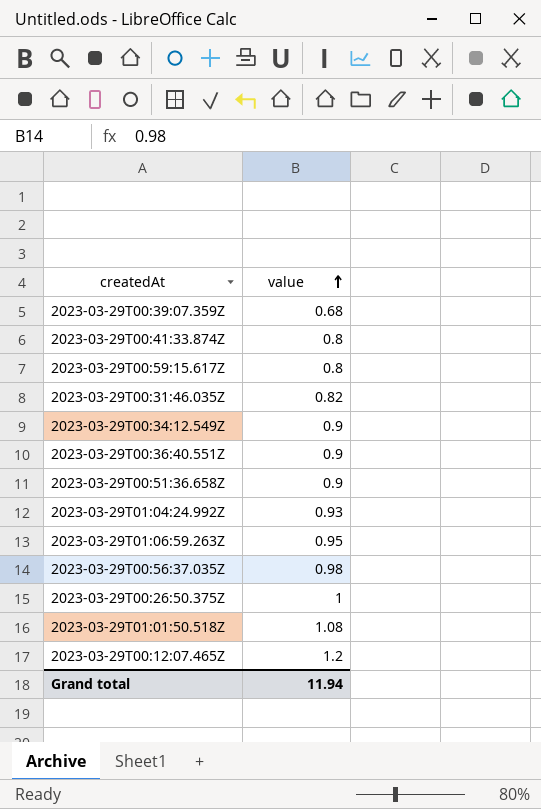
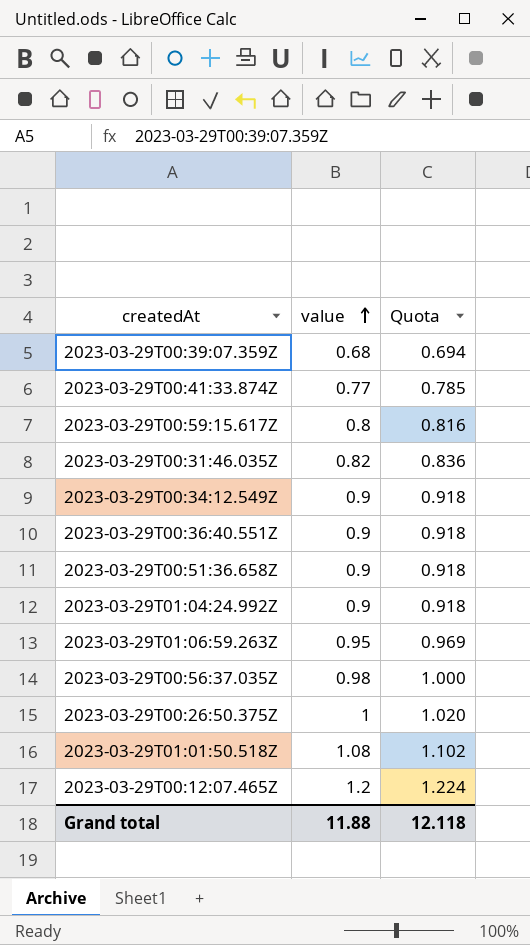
column Quota | formula: none -> [value] * 1.02
2023-03-29T00:41:33.874Z | value: 0.8 -> 0.77
2023-03-29T01:04:24.992Z | value: 0.93 -> 0.9
Grand total | value: 11.94 -> 11.88

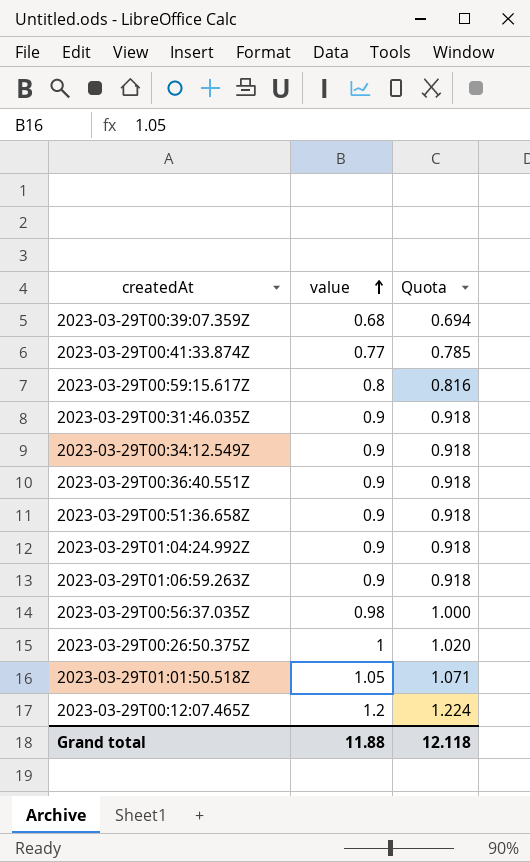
2023-03-29T00:31:46.035Z | value: 0.82 -> 0.9
2023-03-29T00:31:46.035Z | Quota: 0.836 -> 0.918
2023-03-29T01:06:59.263Z | value: 0.95 -> 0.9
2023-03-29T01:06:59.263Z | Quota: 0.969 -> 0.918
2023-03-29T01:01:50.518Z | value: 1.08 -> 1.05
2023-03-29T01:01:50.518Z | Quota: 1.102 -> 1.071

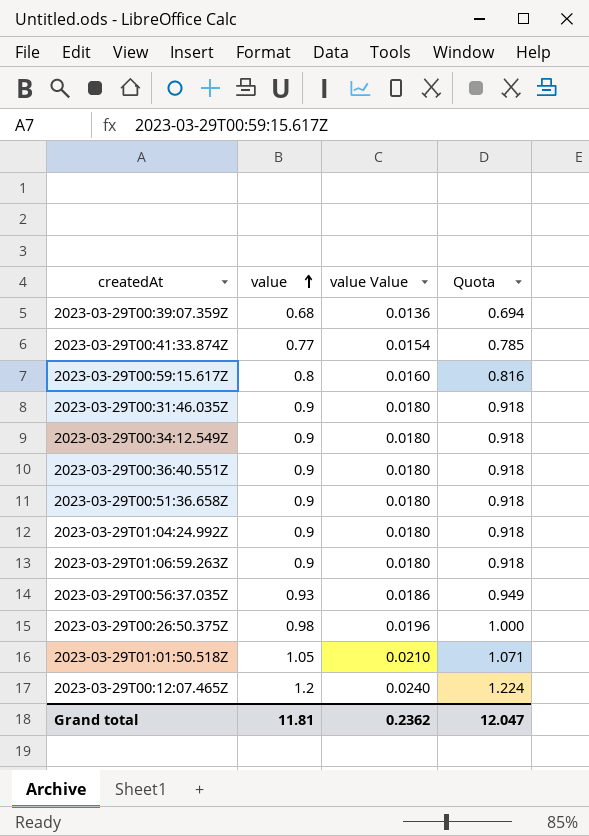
column value Value | formula: none -> [value] * 0.02
2023-03-29T00:56:37.035Z | value: 0.98 -> 0.93
2023-03-29T00:56:37.035Z | Quota: 1.000 -> 0.949
2023-03-29T00:26:50.375Z | value: 1 -> 0.98
2023-03-29T00:26:50.375Z | Quota: 1.020 -> 1.000
Grand total | value: 11.88 -> 11.81
Grand total | Quota: 12.118 -> 12.047

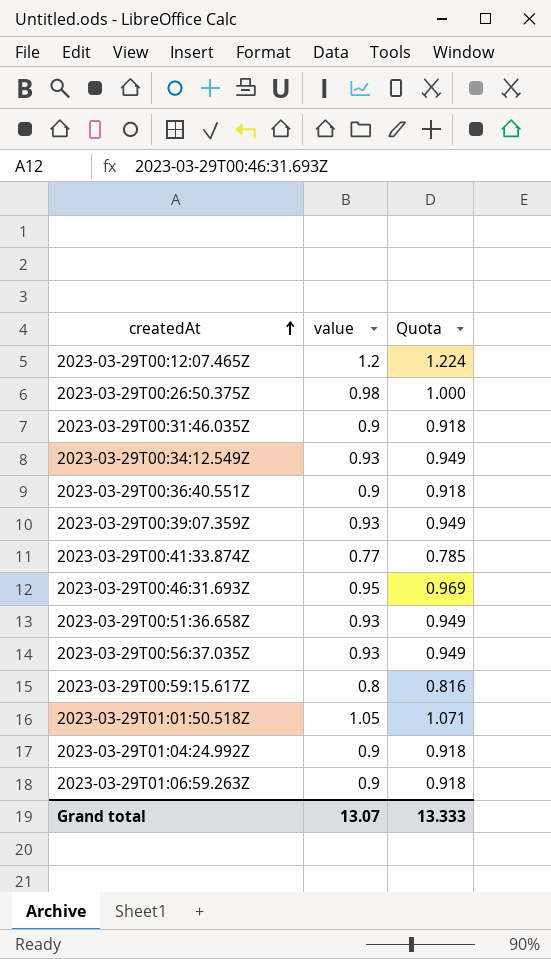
row order: value ascending -> createdAt ascending
column value Value | formula: [value] * 0.02 -> none
2023-03-29T00:34:12.549Z | value: 0.9 -> 0.93
2023-03-29T00:34:12.549Z | Quota: 0.918 -> 0.949
2023-03-29T00:39:07.359Z | value: 0.68 -> 0.93
2023-03-29T00:39:07.359Z | Quota: 0.694 -> 0.949
row 2023-03-29T00:46:31.693Z: none -> 0.95 | 0.969
2023-03-29T00:51:36.658Z | value: 0.9 -> 0.93
2023-03-29T00:51:36.658Z | Quota: 0.918 -> 0.949
Grand total | value: 11.81 -> 13.07
Grand total | Quota: 12.047 -> 13.333

